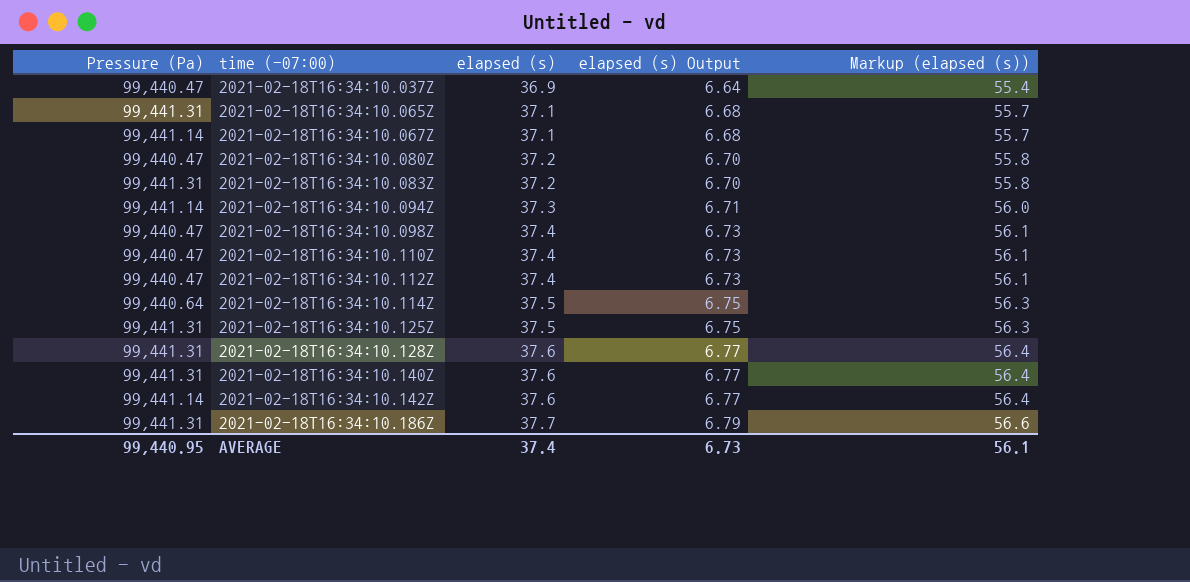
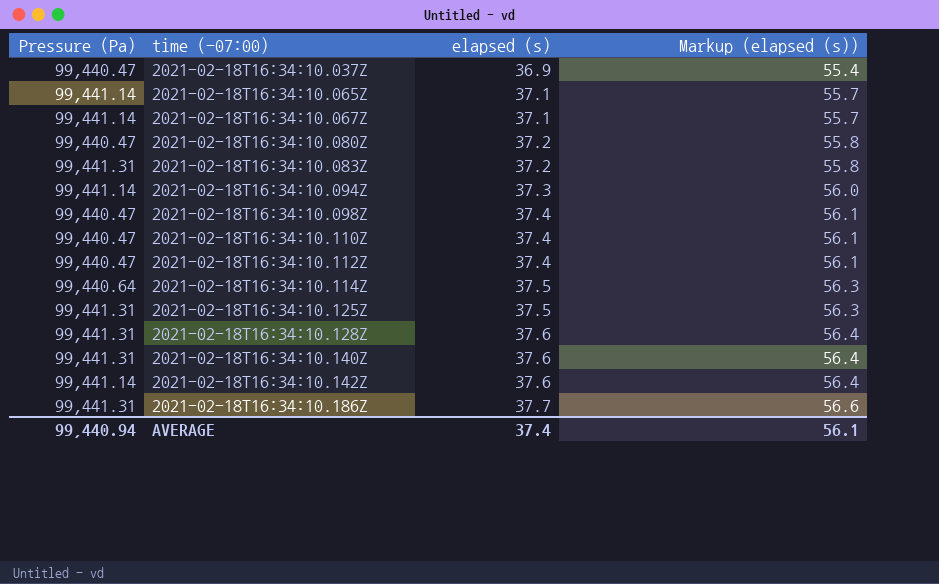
column elapsed (s) Output | formula: [elapsed (s)] * 0.18 -> none
2021-02-18T16:34:10.065Z | Pressure (Pa): 99,441.31 -> 99,441.14
AVERAGE | Pressure (Pa): 99,440.95 -> 99,440.94

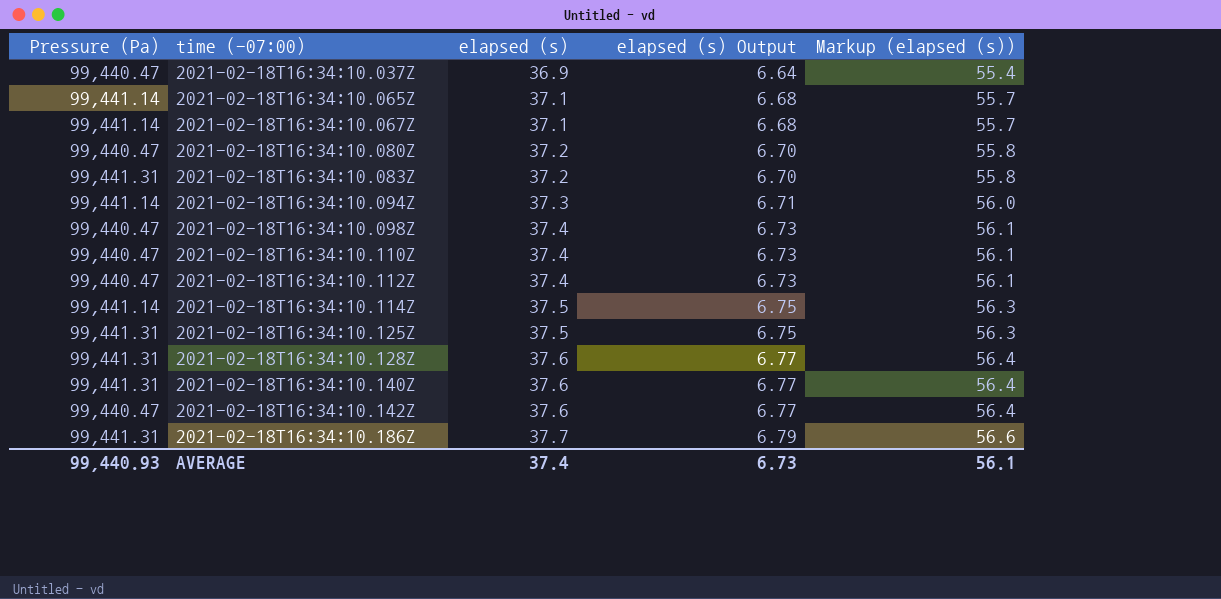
column elapsed (s) Output | formula: none -> [elapsed (s)] * 0.18
2021-02-18T16:34:10.114Z | Pressure (Pa): 99,440.64 -> 99,441.14
2021-02-18T16:34:10.142Z | Pressure (Pa): 99,441.14 -> 99,440.47
AVERAGE | Pressure (Pa): 99,440.94 -> 99,440.93

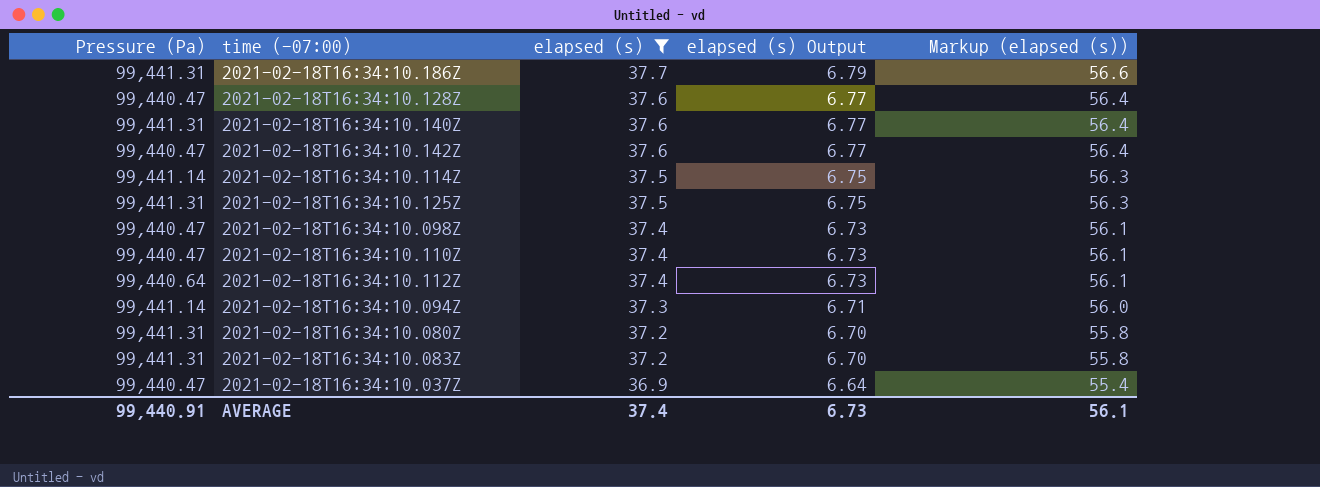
filter: none -> elapsed (s) != 37.1
row order: time (-07:00) ascending -> elapsed (s) descending
2021-02-18T16:34:10.128Z | Pressure (Pa): 99,441.31 -> 99,440.47
2021-02-18T16:34:10.112Z | Pressure (Pa): 99,440.47 -> 99,440.64
2021-02-18T16:34:10.080Z | Pressure (Pa): 99,440.47 -> 99,441.31
AVERAGE | Pressure (Pa): 99,440.93 -> 99,440.91

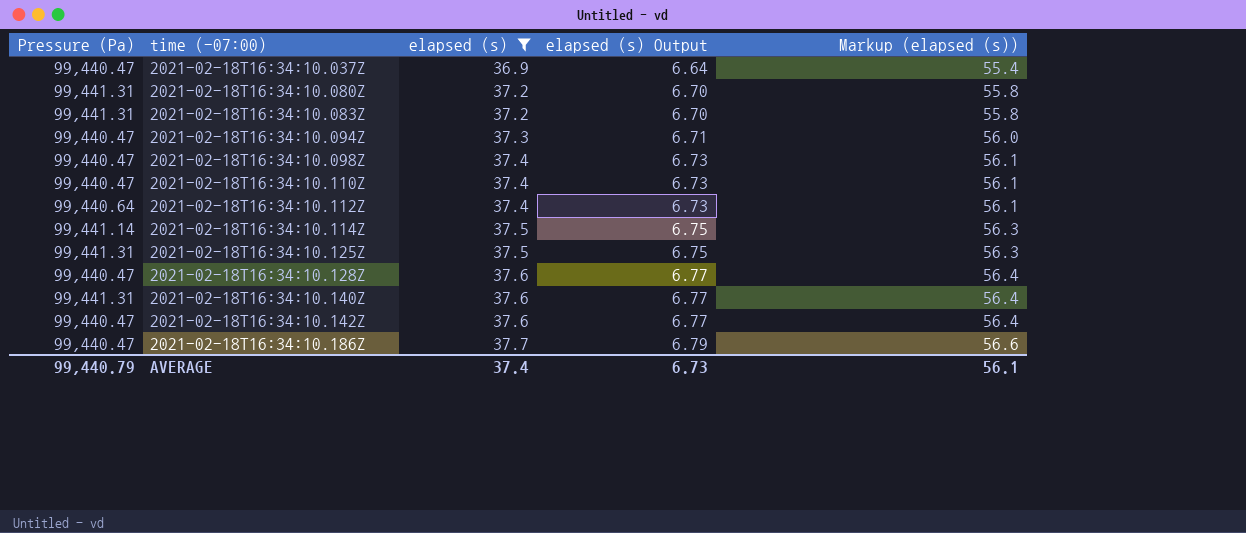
row order: elapsed (s) descending -> time (-07:00) ascending
2021-02-18T16:34:10.094Z | Pressure (Pa): 99,441.14 -> 99,440.47
2021-02-18T16:34:10.186Z | Pressure (Pa): 99,441.31 -> 99,440.47
AVERAGE | Pressure (Pa): 99,440.91 -> 99,440.79

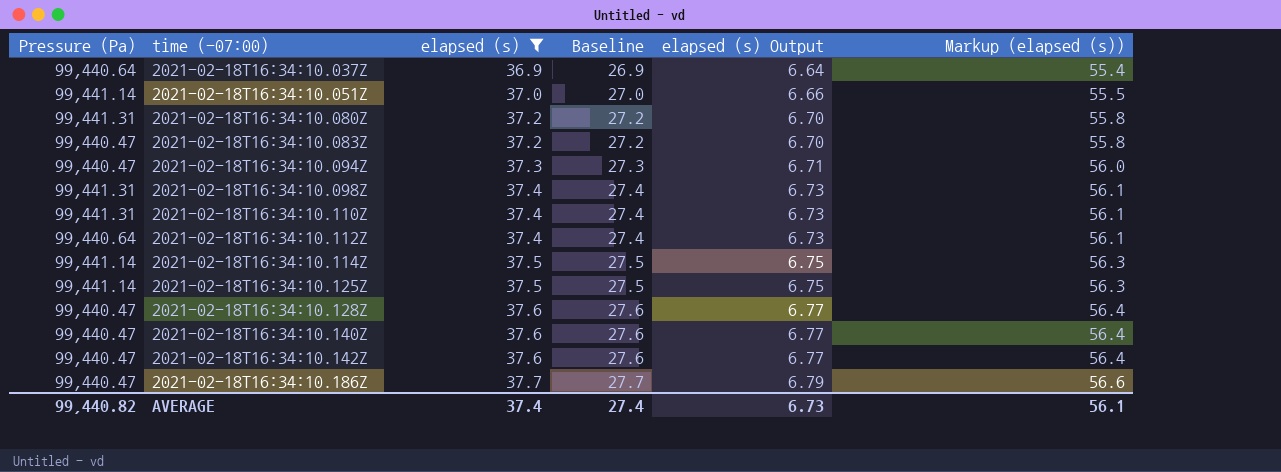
column Baseline | formula: none -> [elapsed (s)] - 10
2021-02-18T16:34:10.037Z | Pressure (Pa): 99,440.47 -> 99,440.64
row 2021-02-18T16:34:10.051Z: none -> 99,441.14 | 37.0 | 27.0 | 6.66 | 55.5
2021-02-18T16:34:10.083Z | Pressure (Pa): 99,441.31 -> 99,440.47
2021-02-18T16:34:10.098Z | Pressure (Pa): 99,440.47 -> 99,441.31
2021-02-18T16:34:10.110Z | Pressure (Pa): 99,440.47 -> 99,441.31
2021-02-18T16:34:10.125Z | Pressure (Pa): 99,441.31 -> 99,441.14
2021-02-18T16:34:10.140Z | Pressure (Pa): 99,441.31 -> 99,440.47
AVERAGE | Pressure (Pa): 99,440.79 -> 99,440.82

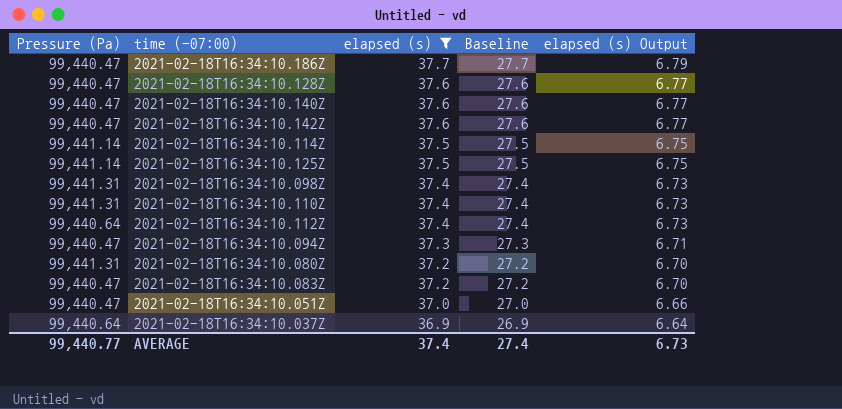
row order: time (-07:00) ascending -> elapsed (s) descending
column Markup (elapsed (s)) | formula: [elapsed (s)] * 1.5 -> none
2021-02-18T16:34:10.051Z | Pressure (Pa): 99,441.14 -> 99,440.47
AVERAGE | Pressure (Pa): 99,440.82 -> 99,440.77

